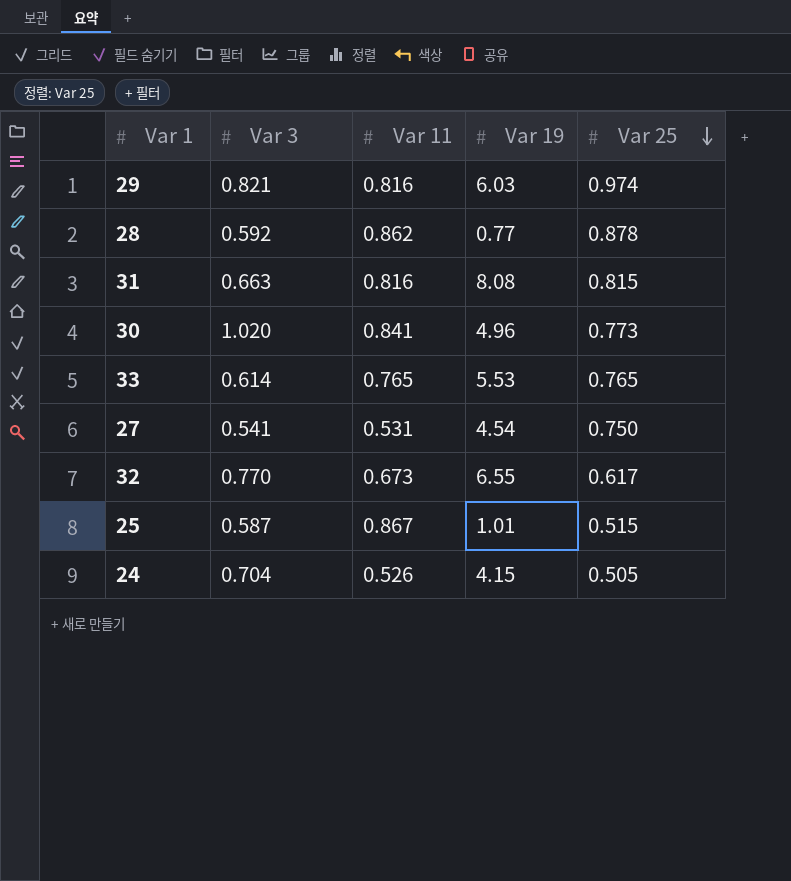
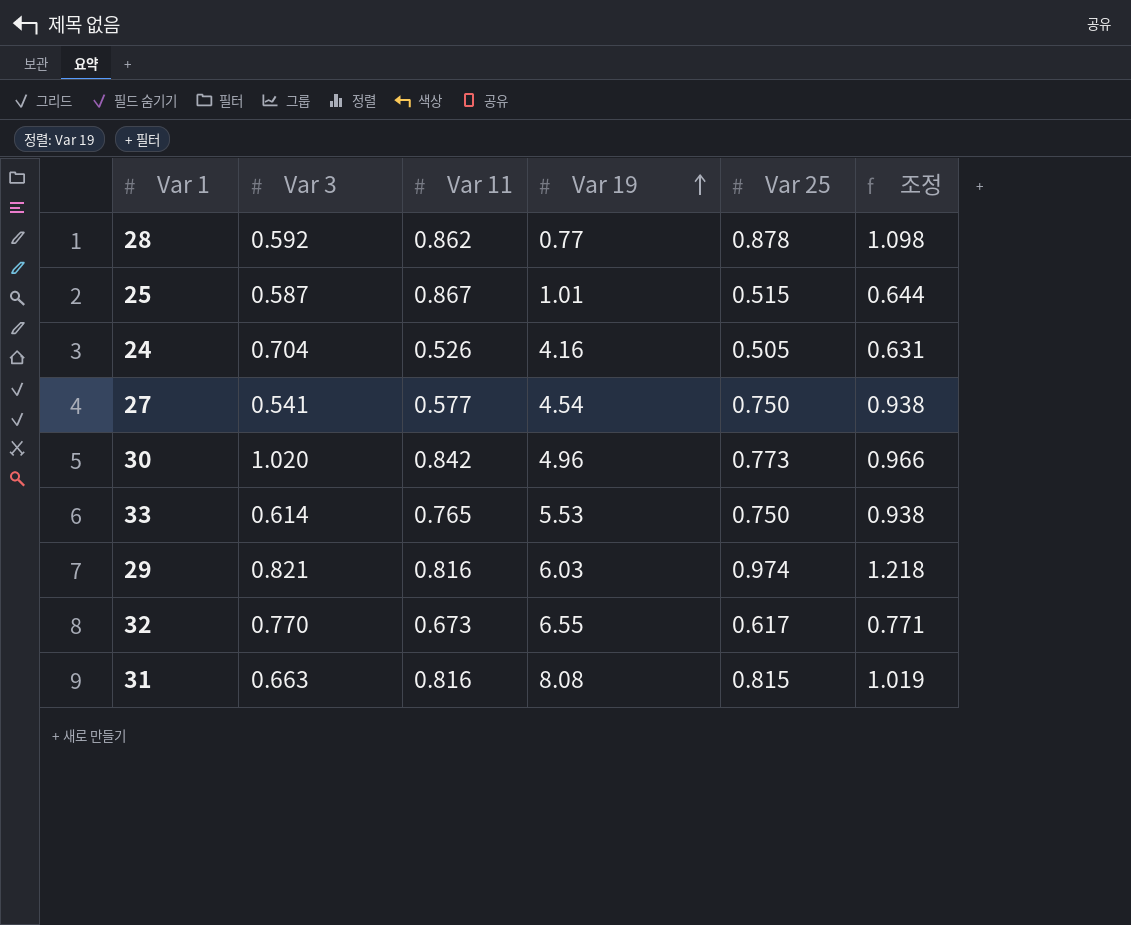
row order: Var 25 descending -> Var 19 ascending
column 조정 | formula: none -> [Var 25] * 1.25
24 | Var 19: 4.15 -> 4.16
27 | Var 11: 0.531 -> 0.577
30 | Var 11: 0.841 -> 0.842
33 | Var 25: 0.765 -> 0.750

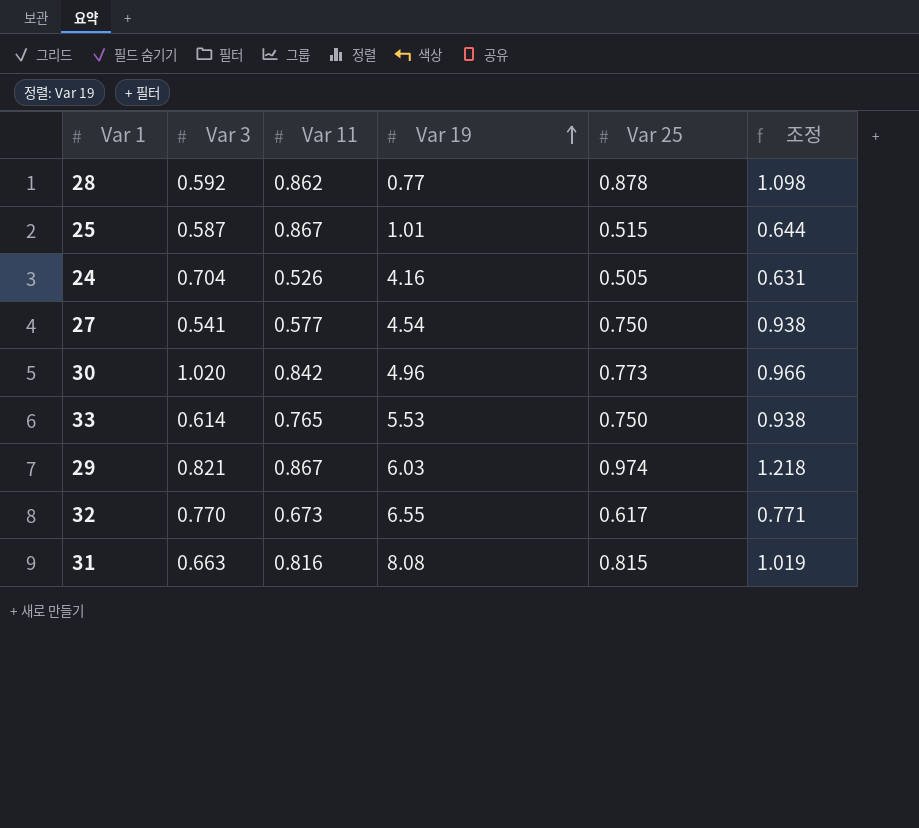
29 | Var 11: 0.816 -> 0.867

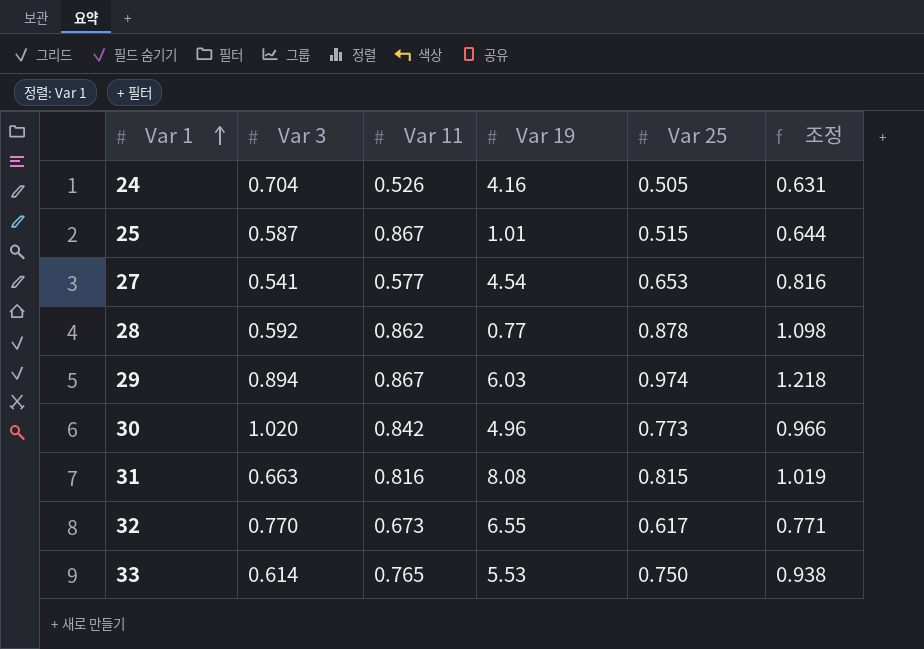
row order: Var 19 ascending -> Var 1 ascending
27 | Var 25: 0.750 -> 0.653
27 | 조정: 0.938 -> 0.816
29 | Var 3: 0.821 -> 0.894

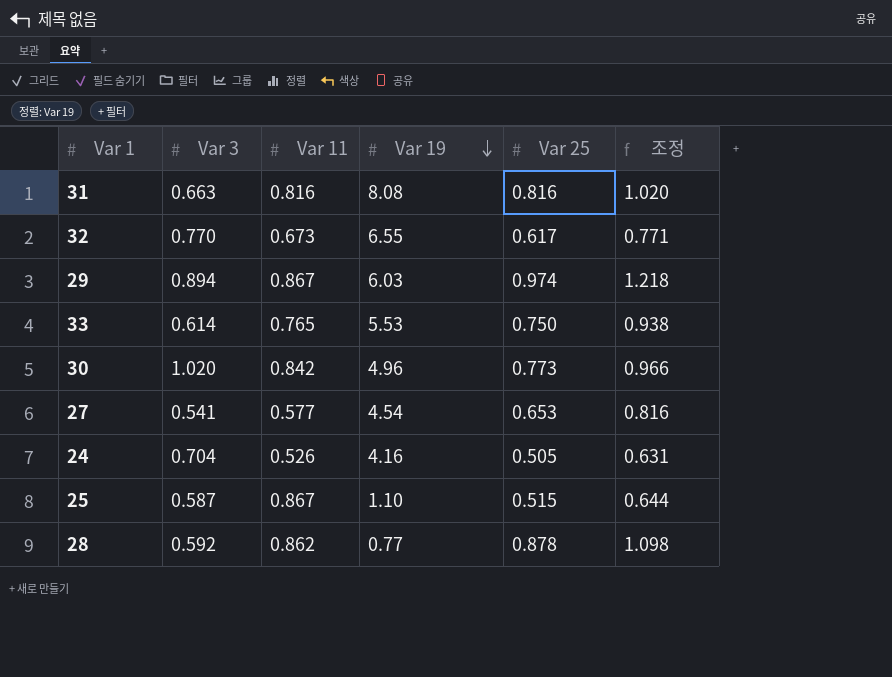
row order: Var 1 ascending -> Var 19 descending
31 | Var 25: 0.815 -> 0.816
31 | 조정: 1.019 -> 1.020
25 | Var 19: 1.01 -> 1.10

